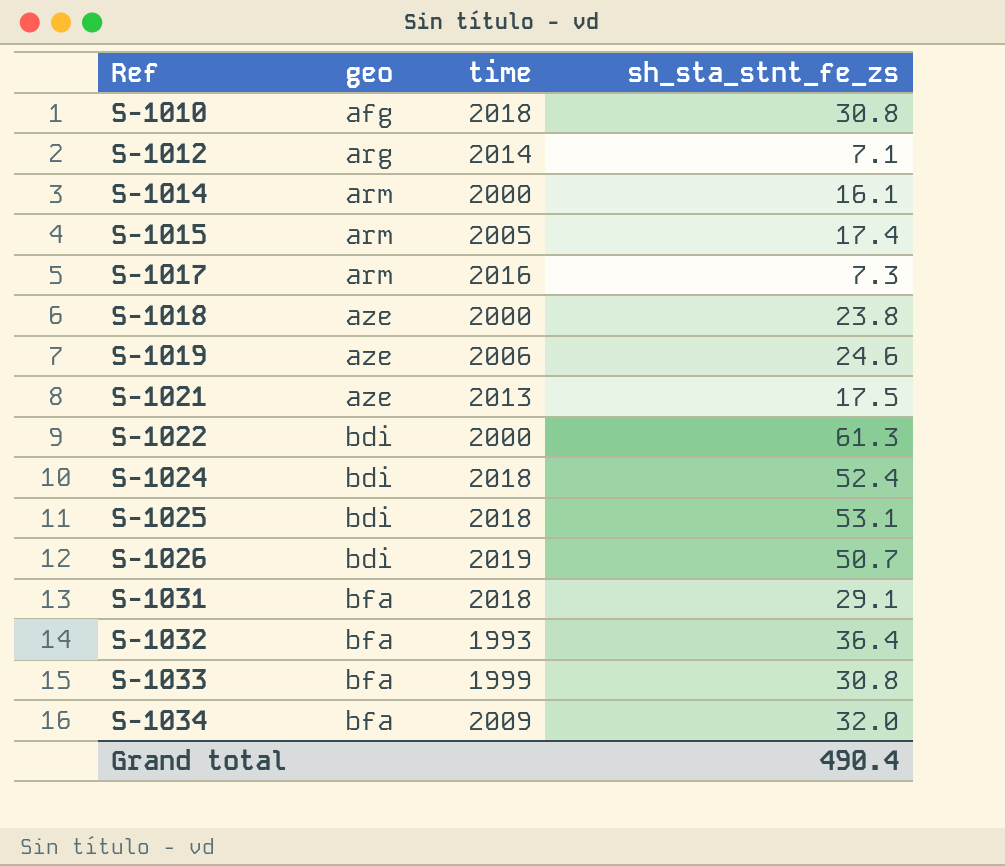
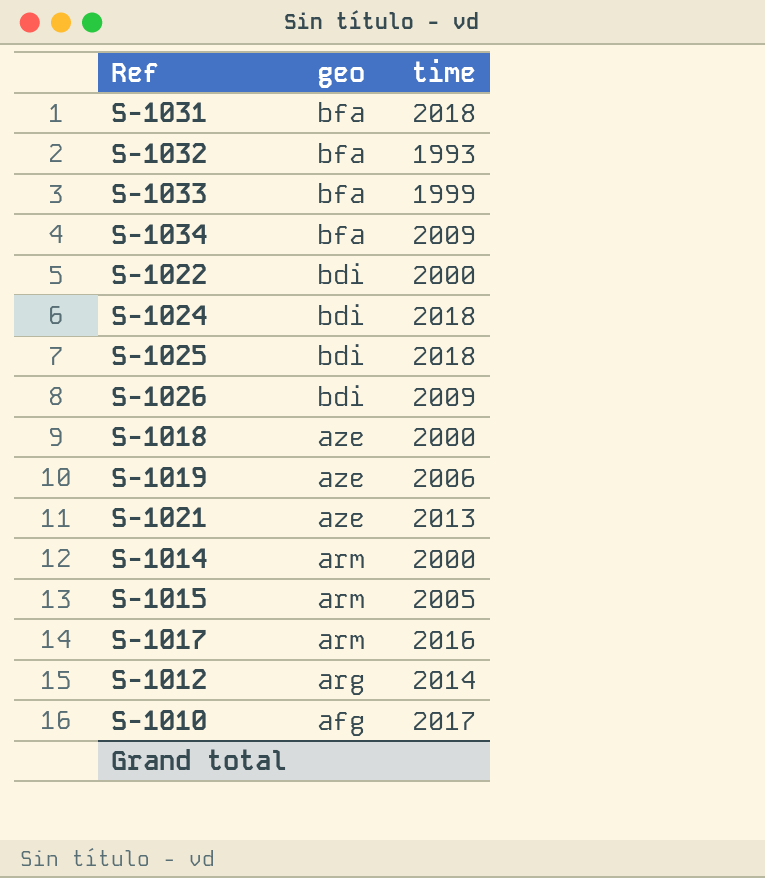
row order: Ref ascending -> geo descending
column sh_sta_stnt_fe_zs | position: 4 -> none
S-1026 | time: 2019 -> 2009
S-1010 | time: 2018 -> 2017

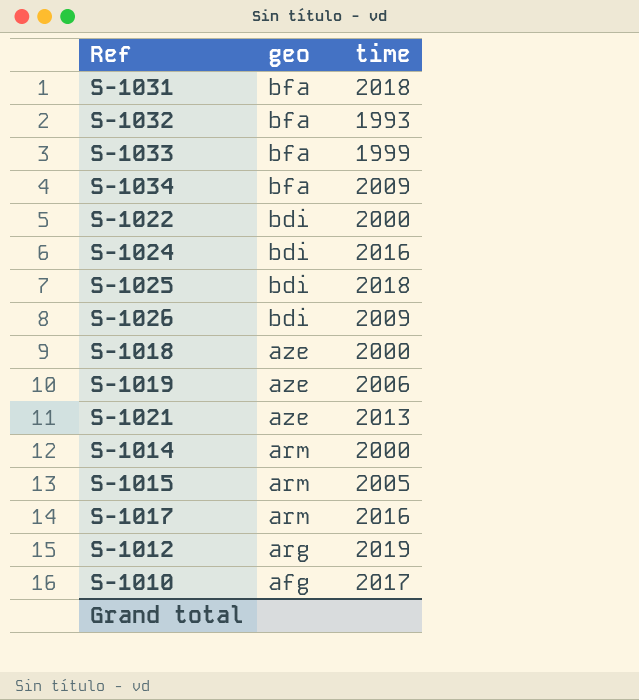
S-1024 | time: 2018 -> 2016
S-1012 | time: 2014 -> 2019

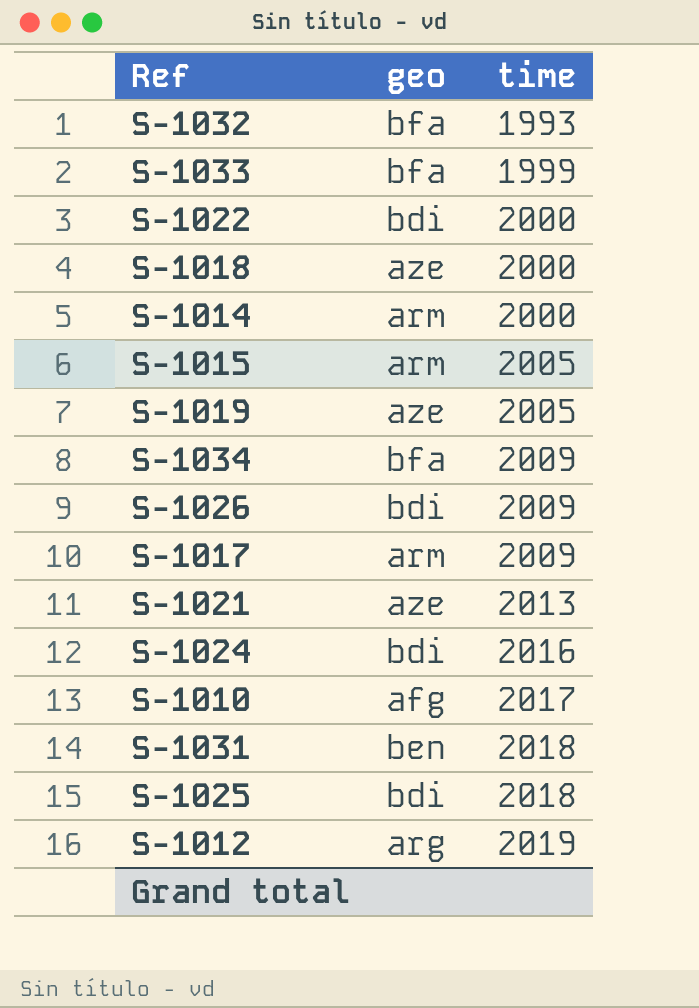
row order: geo descending -> time ascending
S-1019 | time: 2006 -> 2005
S-1017 | time: 2016 -> 2009
S-1031 | geo: bfa -> ben

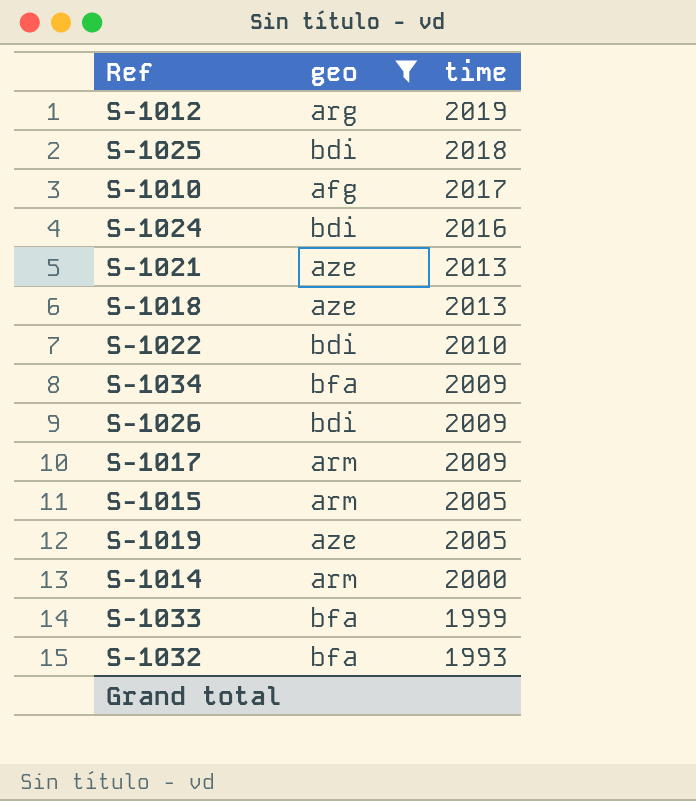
filter: none -> geo != ben
row order: time ascending -> time descending
S-1018 | time: 2000 -> 2013
S-1022 | time: 2000 -> 2010

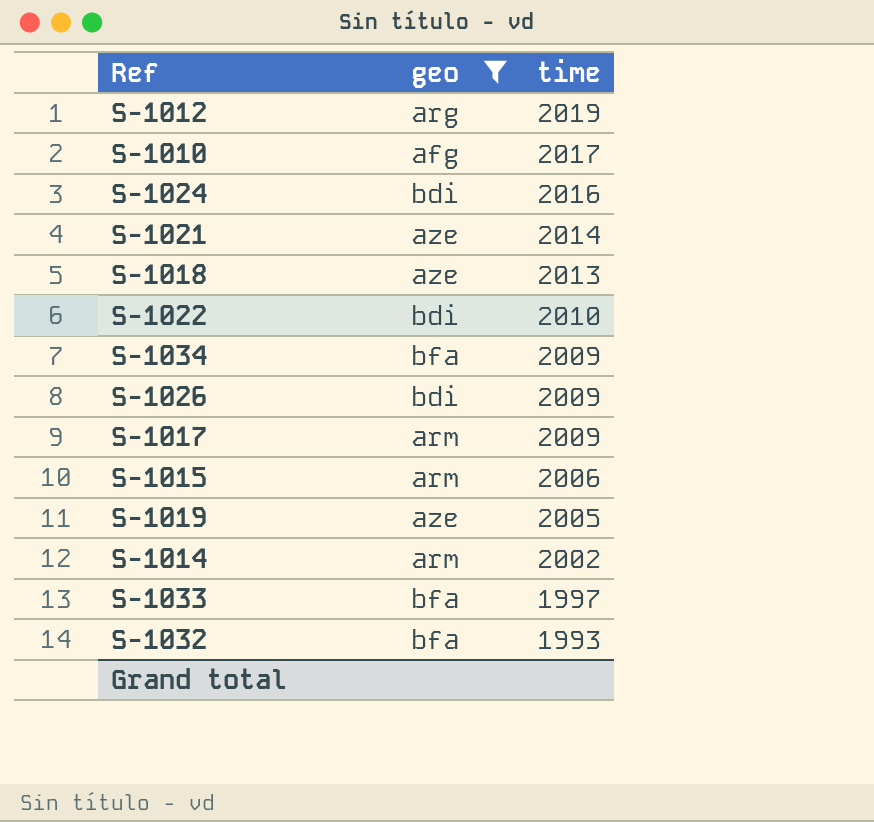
row S-1025: bdi | 2018 -> none
S-1021 | time: 2013 -> 2014
S-1015 | time: 2005 -> 2006
S-1014 | time: 2000 -> 2002
S-1033 | time: 1999 -> 1997

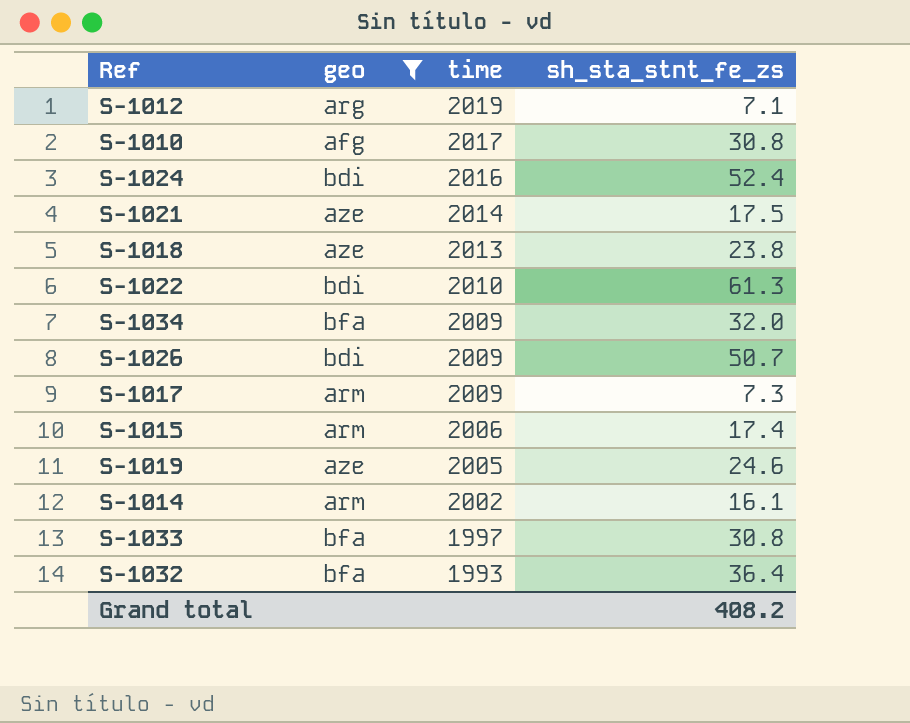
column sh_sta_stnt_fe_zs | position: none -> 4

